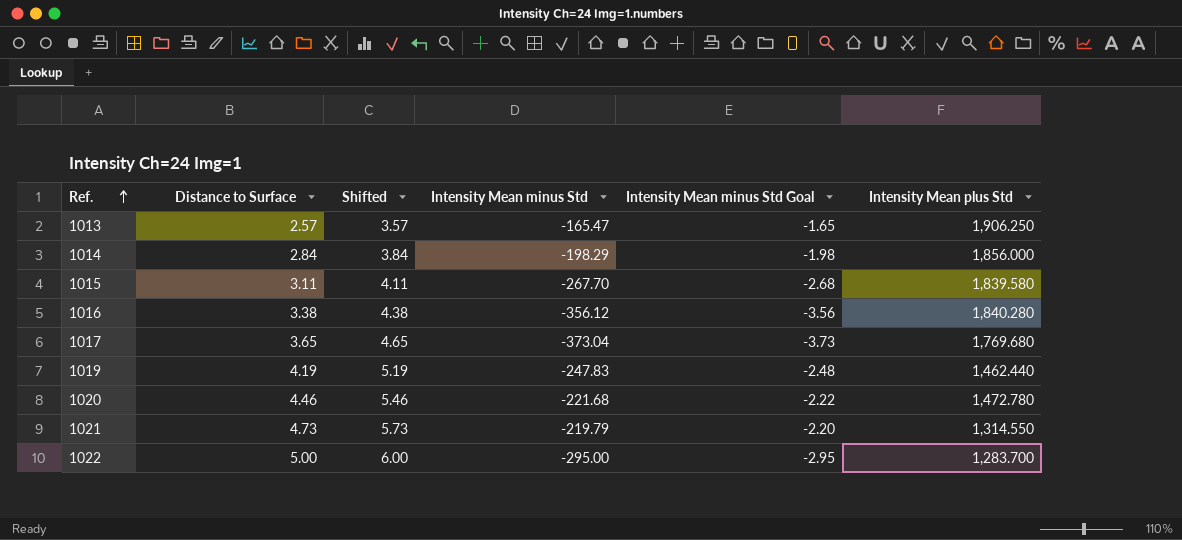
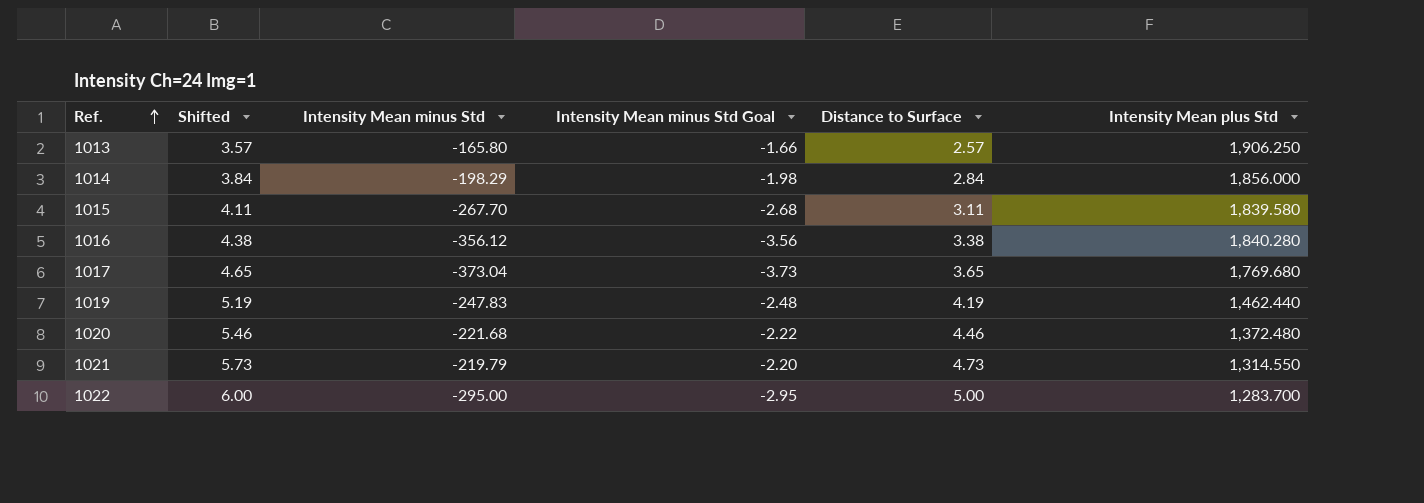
column Distance to Surface | position: 2 -> 5
1013 | Intensity Mean minus Std: -165.47 -> -165.80
1013 | Intensity Mean minus Std Goal: -1.65 -> -1.66
1020 | Intensity Mean plus Std: 1,472.780 -> 1,372.480

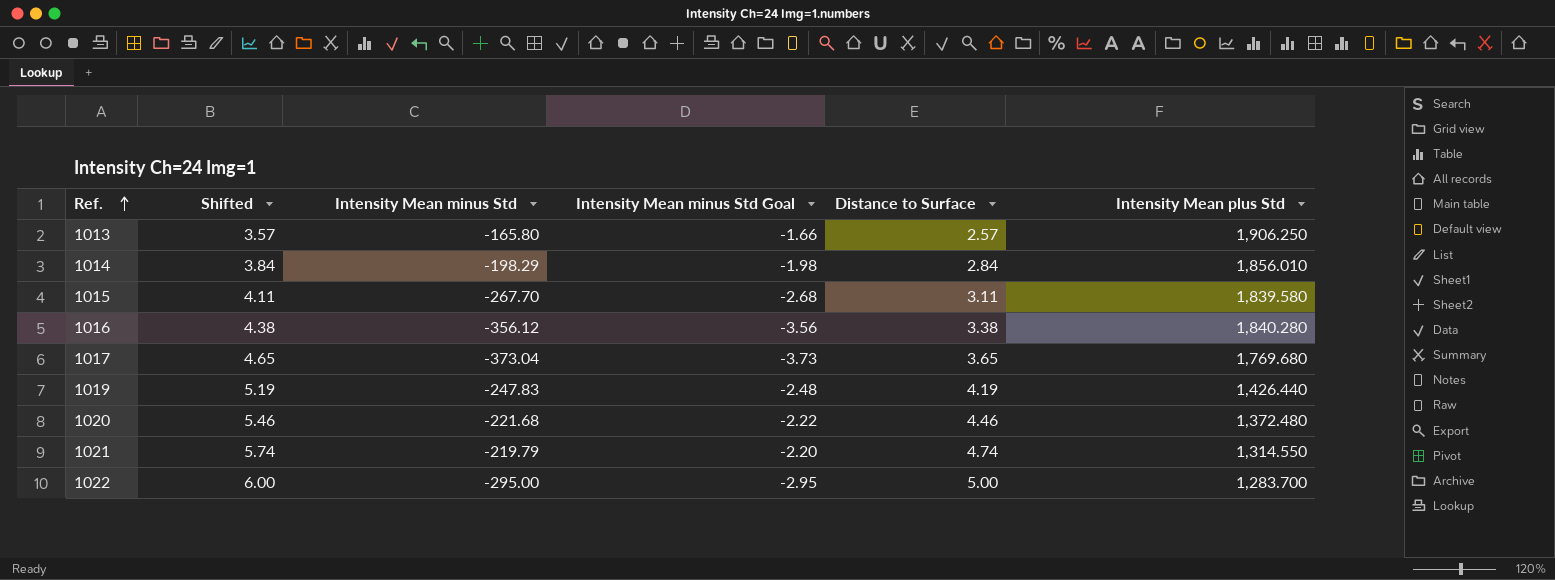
1014 | Intensity Mean plus Std: 1,856.000 -> 1,856.010
1019 | Intensity Mean plus Std: 1,462.440 -> 1,426.440
1021 | Shifted: 5.73 -> 5.74
1021 | Distance to Surface: 4.73 -> 4.74

